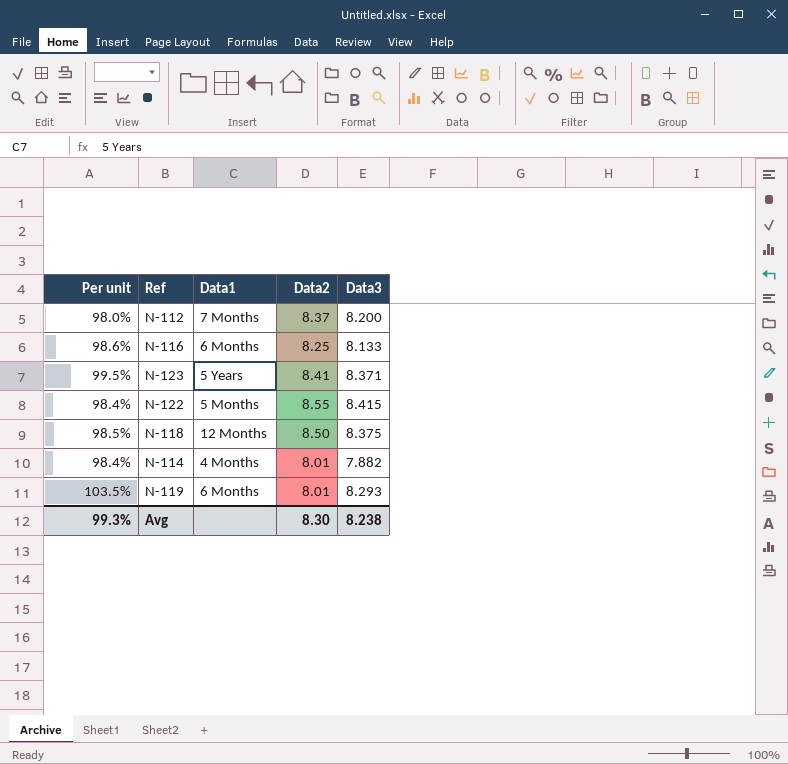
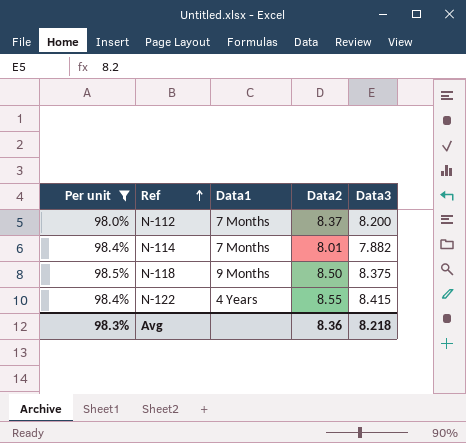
filter: none -> Per unit <= 98.5%
row order: none -> Ref ascending
N-114 | Data1: 4 Months -> 7 Months
N-118 | Data1: 12 Months -> 9 Months
N-122 | Data1: 5 Months -> 4 Years
Avg | Per unit: 99.3% -> 98.3%
Avg | Data2: 8.30 -> 8.36
Avg | Data3: 8.238 -> 8.218

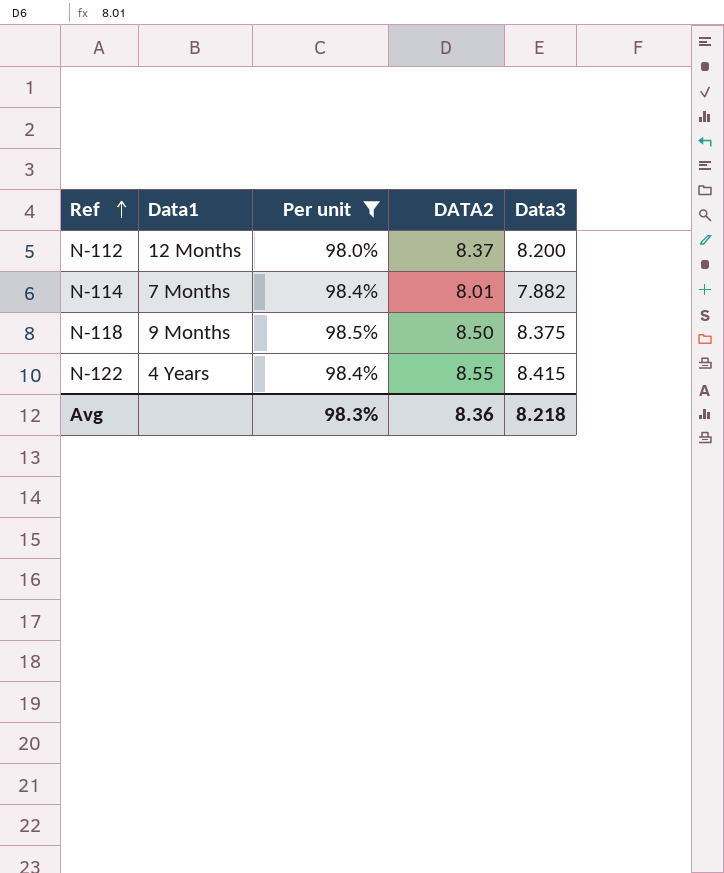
column Per unit | position: 1 -> 3
column name: Data2 -> DATA2
N-112 | Data1: 7 Months -> 12 Months

